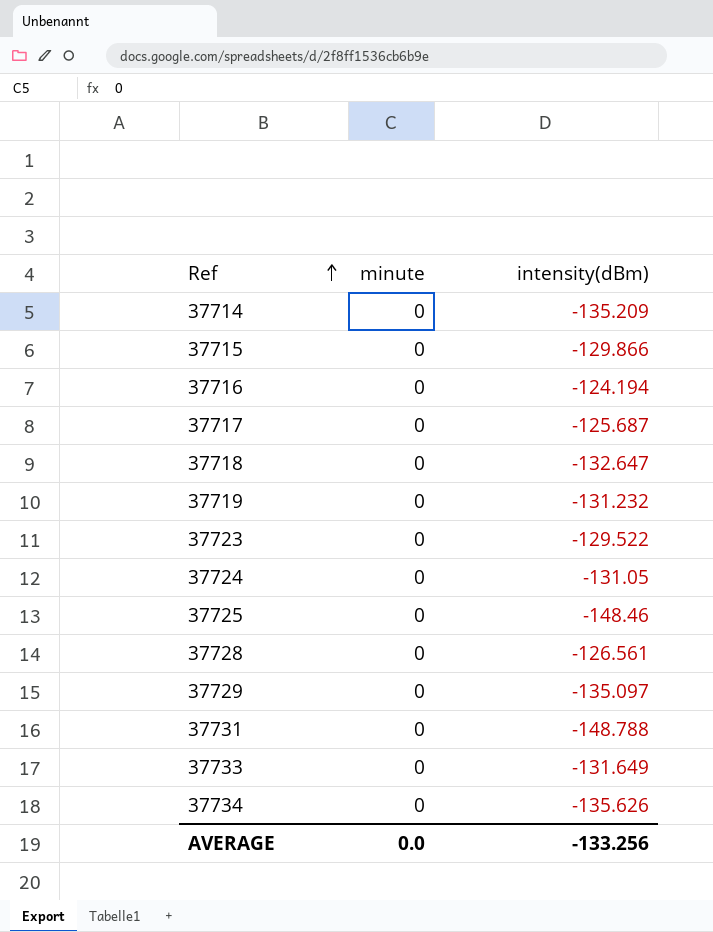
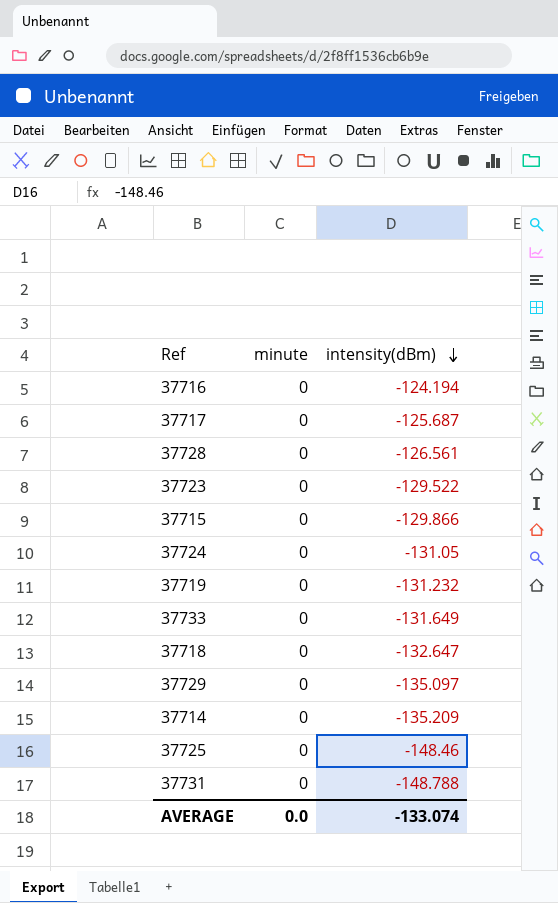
row order: Ref ascending -> intensity(dBm) descending
row 37734: 0 | -135.626 -> none
AVERAGE | intensity(dBm): -133.256 -> -133.074

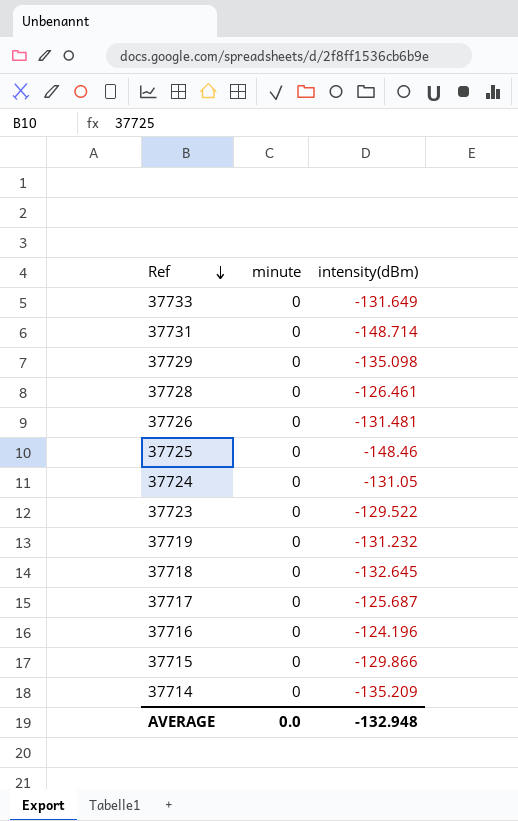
row order: intensity(dBm) descending -> Ref descending
37731 | intensity(dBm): -148.788 -> -148.714
37729 | intensity(dBm): -135.097 -> -135.098
37728 | intensity(dBm): -126.561 -> -126.461
row 37726: none -> 0 | -131.481
37718 | intensity(dBm): -132.647 -> -132.645
37716 | intensity(dBm): -124.194 -> -124.196
AVERAGE | intensity(dBm): -133.074 -> -132.948

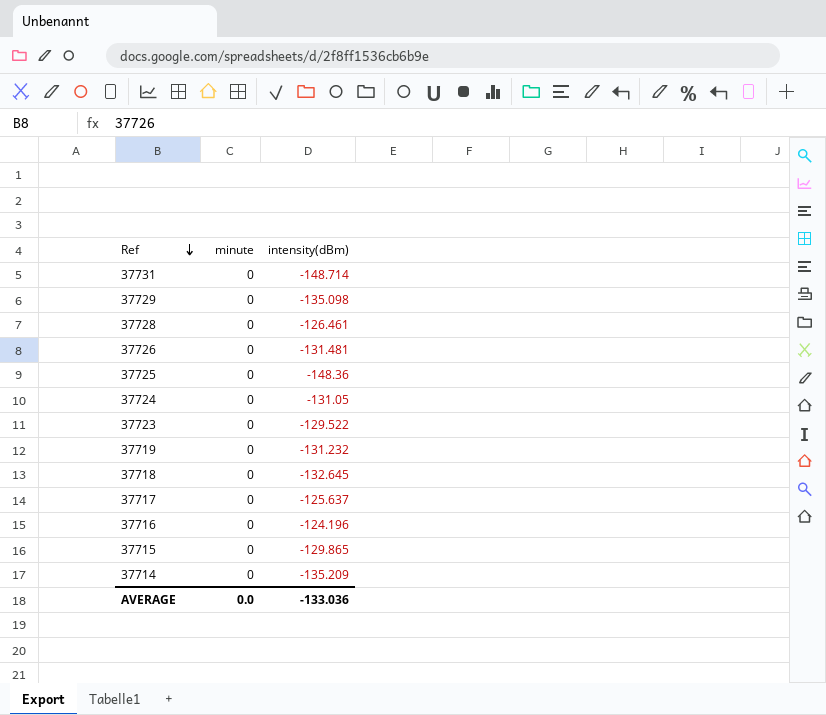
row 37733: 0 | -131.649 -> none
37725 | intensity(dBm): -148.46 -> -148.36
37717 | intensity(dBm): -125.687 -> -125.637
37715 | intensity(dBm): -129.866 -> -129.865
AVERAGE | intensity(dBm): -132.948 -> -133.036

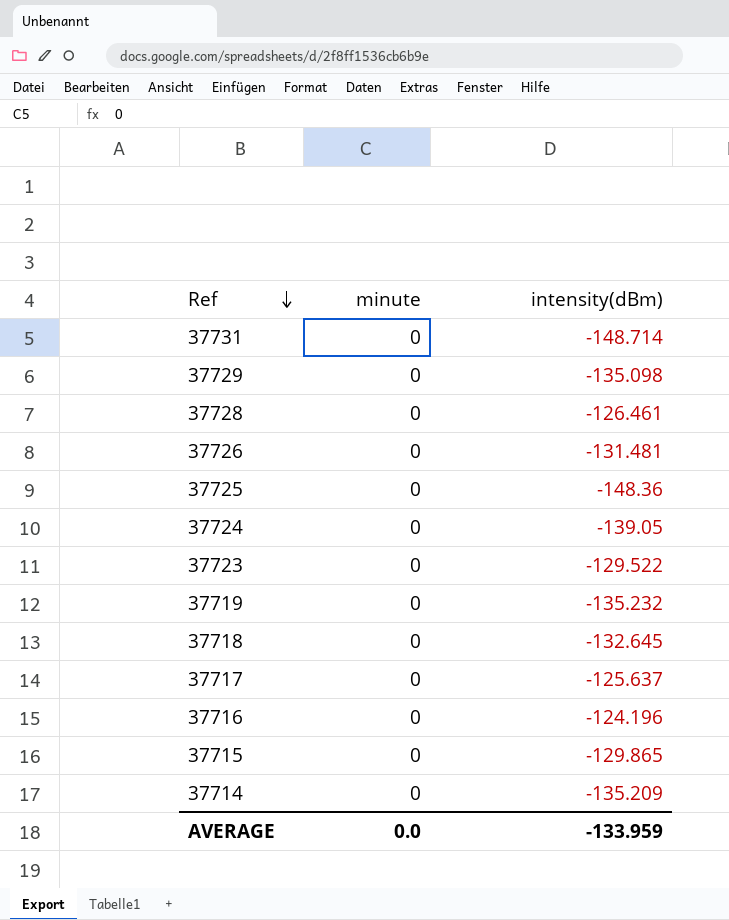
37724 | intensity(dBm): -131.05 -> -139.05
37719 | intensity(dBm): -131.232 -> -135.232
AVERAGE | intensity(dBm): -133.036 -> -133.959

